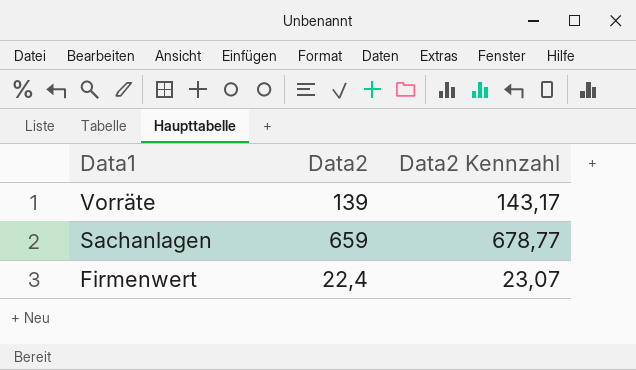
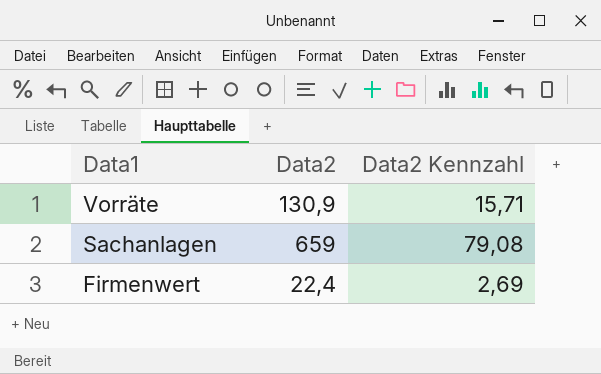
column Data2 Kennzahl | formula: [Data2] * 1,03 -> [Data2] * 0,12
Vorräte | Data2: 139 -> 130,9

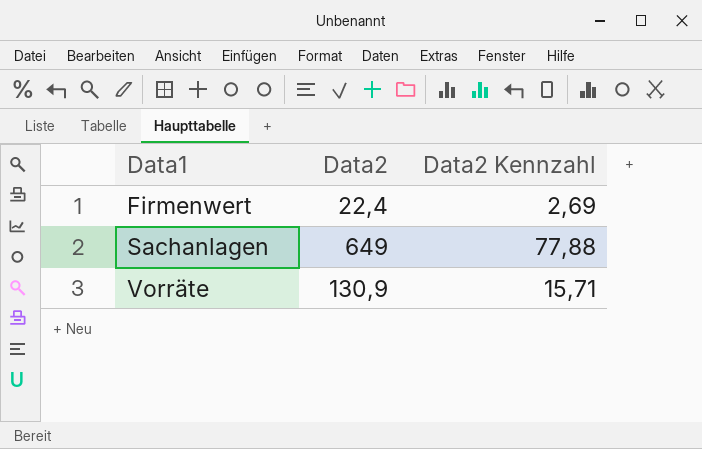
row order: Data1 descending -> Data1 ascending
Sachanlagen | Data2: 659 -> 649
Sachanlagen | Data2 Kennzahl: 79,08 -> 77,88

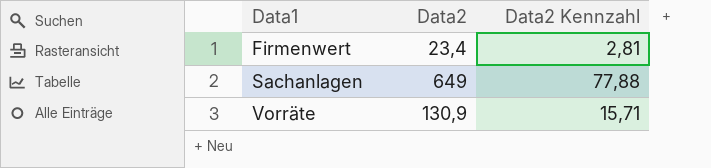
Firmenwert | Data2: 22,4 -> 23,4
Firmenwert | Data2 Kennzahl: 2,69 -> 2,81

